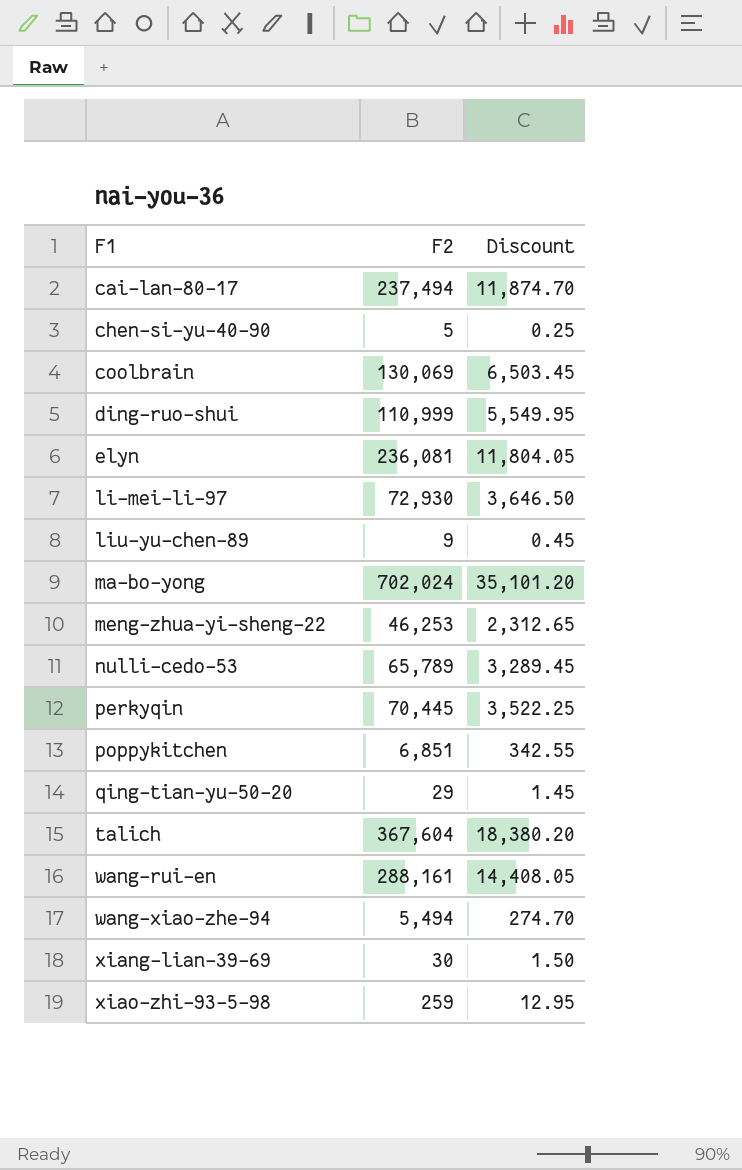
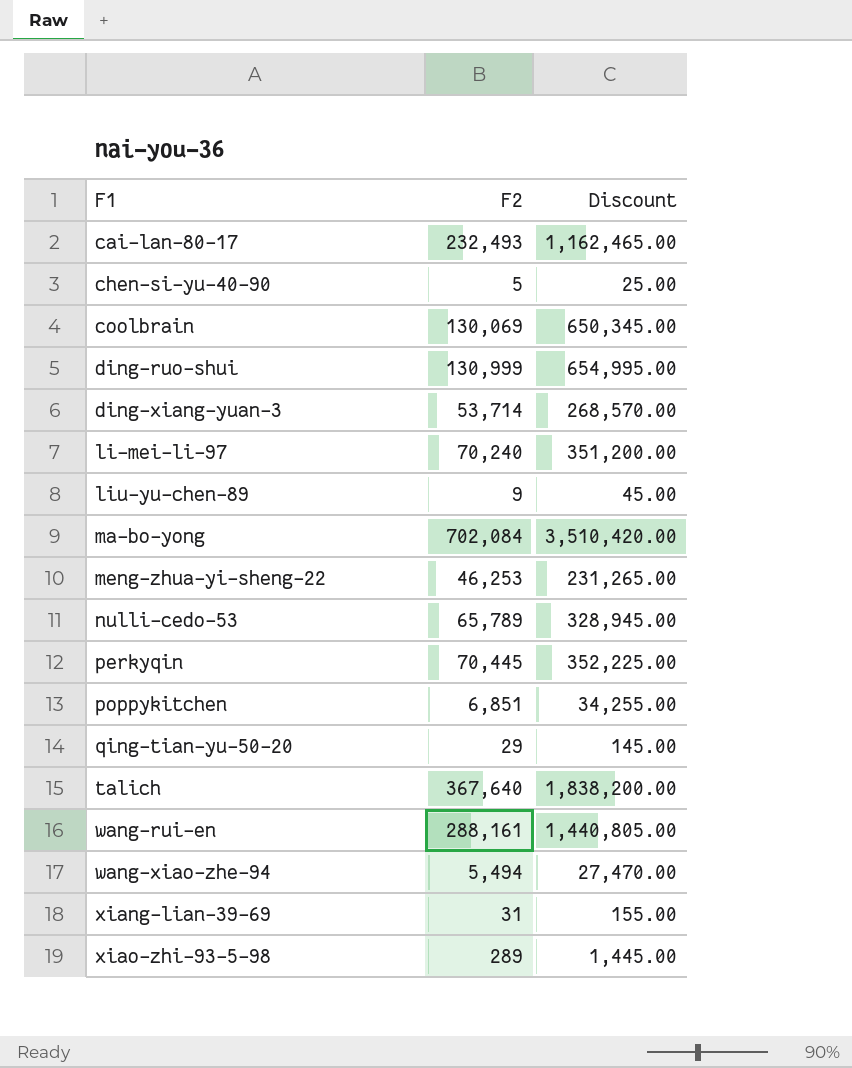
column Discount | formula: [F2] * 0.05 -> [F2] * 5
row elyn: 236,081 | 11,804.05 -> none
cai-lan-80-17 | F2: 237,494 -> 232,493
ding-ruo-shui | F2: 110,999 -> 130,999
row ding-xiang-yuan-3: none -> 53,714 | 268,570.00
li-mei-li-97 | F2: 72,930 -> 70,240
ma-bo-yong | F2: 702,024 -> 702,084
talich | F2: 367,604 -> 367,640
xiang-lian-39-69 | F2: 30 -> 31
xiao-zhi-93-5-98 | F2: 259 -> 289

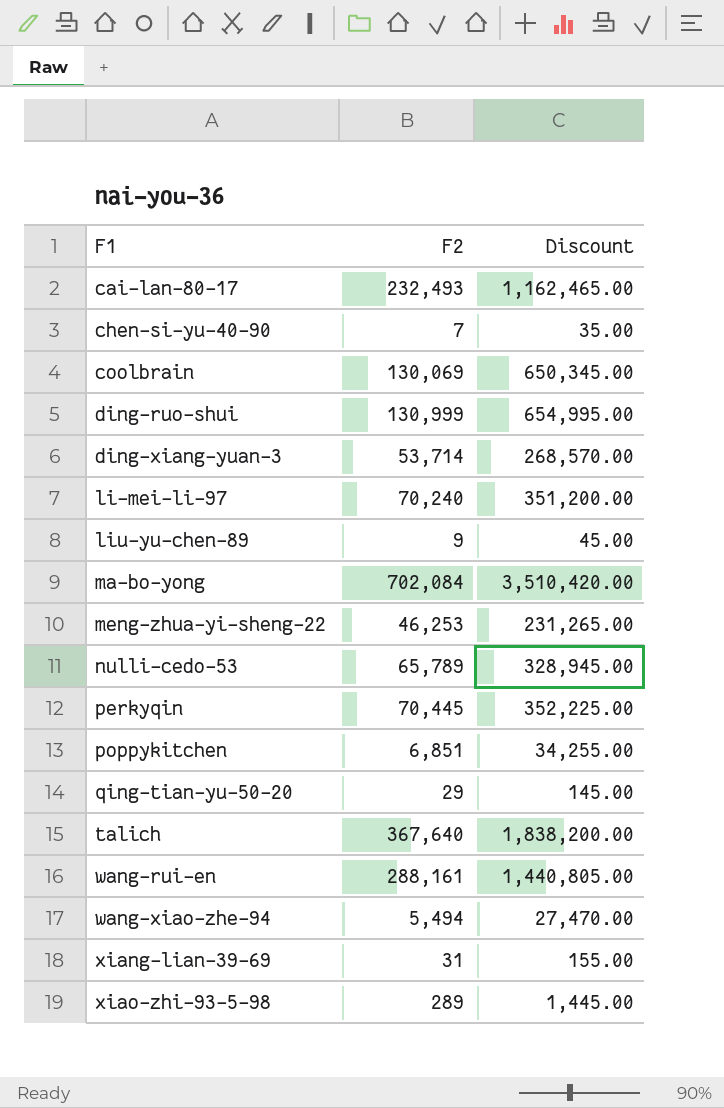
chen-si-yu-40-90 | F2: 5 -> 7
chen-si-yu-40-90 | Discount: 25.00 -> 35.00

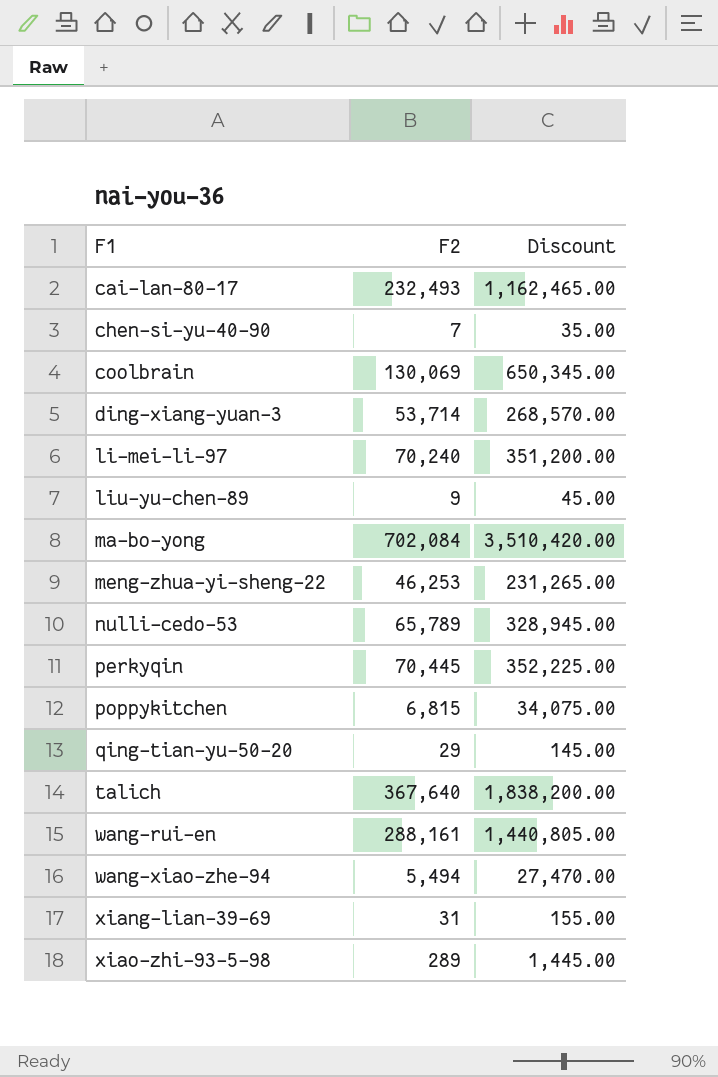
row ding-ruo-shui: 130,999 | 654,995.00 -> none
poppykitchen | F2: 6,851 -> 6,815
poppykitchen | Discount: 34,255.00 -> 34,075.00

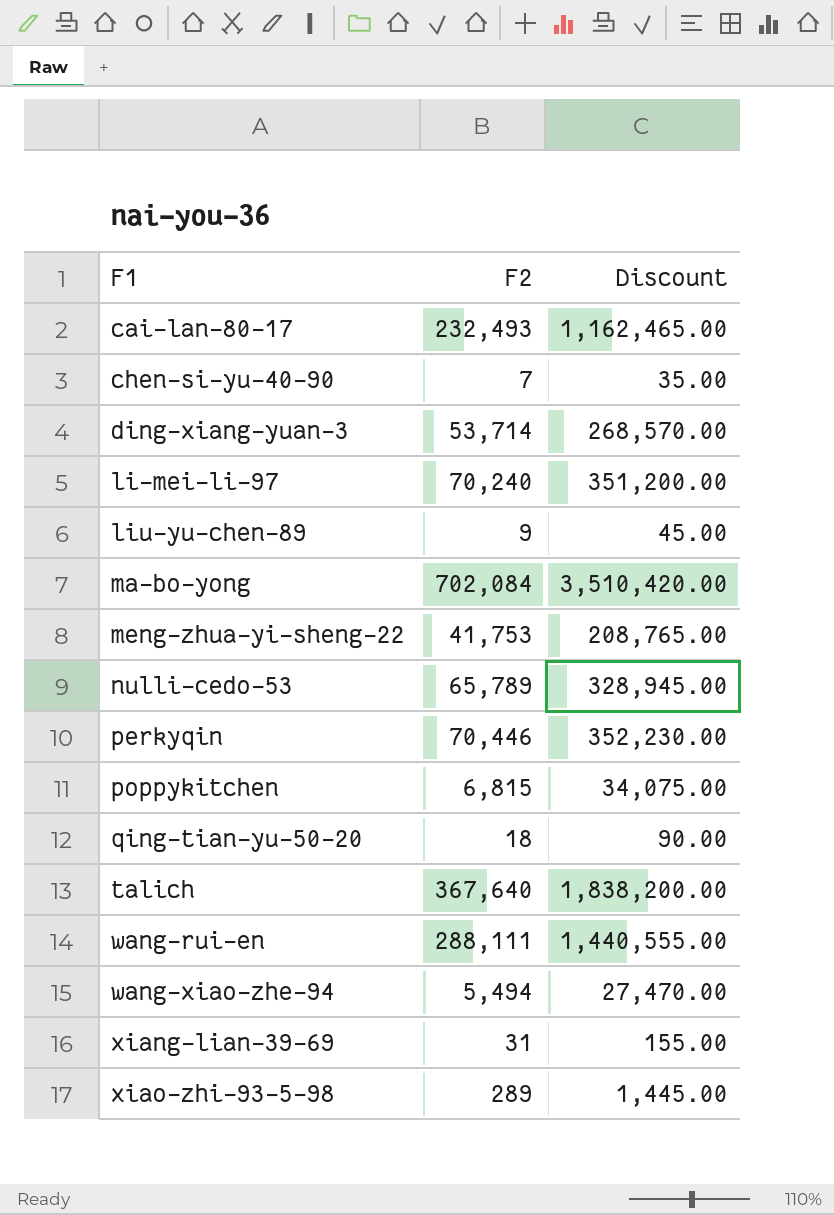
row coolbrain: 130,069 | 650,345.00 -> none
meng-zhua-yi-sheng-22 | F2: 46,253 -> 41,753
meng-zhua-yi-sheng-22 | Discount: 231,265.00 -> 208,765.00
perkyqin | F2: 70,445 -> 70,446
perkyqin | Discount: 352,225.00 -> 352,230.00
qing-tian-yu-50-20 | F2: 29 -> 18
qing-tian-yu-50-20 | Discount: 145.00 -> 90.00
wang-rui-en | F2: 288,161 -> 288,111
wang-rui-en | Discount: 1,440,805.00 -> 1,440,555.00

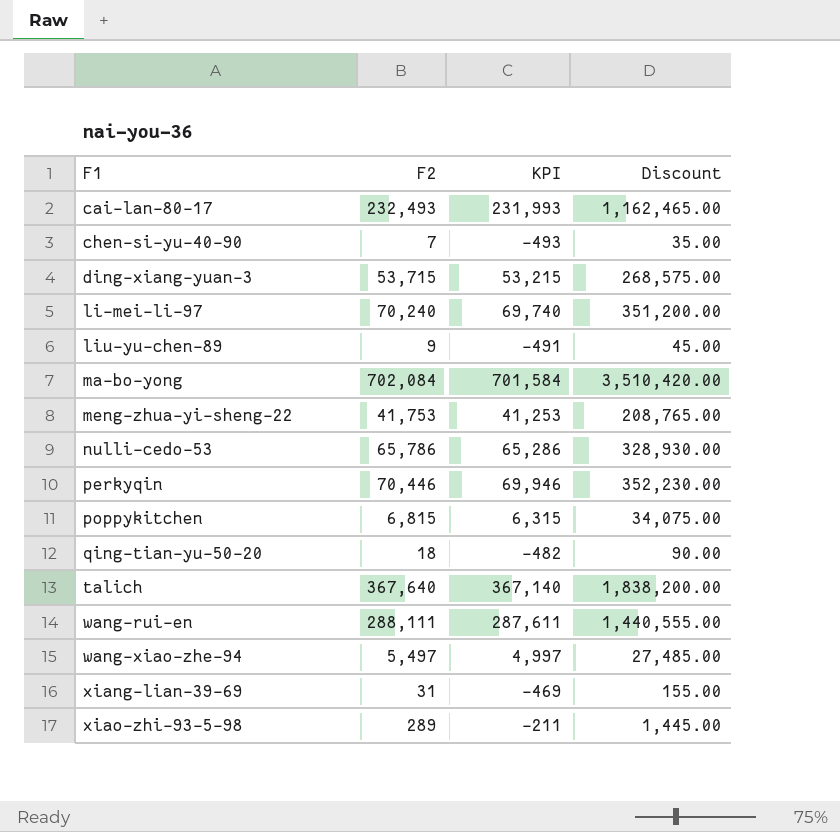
column KPI | formula: none -> [F2] - 500
ding-xiang-yuan-3 | F2: 53,714 -> 53,715
ding-xiang-yuan-3 | Discount: 268,570.00 -> 268,575.00
nulli-cedo-53 | F2: 65,789 -> 65,786
nulli-cedo-53 | Discount: 328,945.00 -> 328,930.00
wang-xiao-zhe-94 | F2: 5,494 -> 5,497
wang-xiao-zhe-94 | Discount: 27,470.00 -> 27,485.00

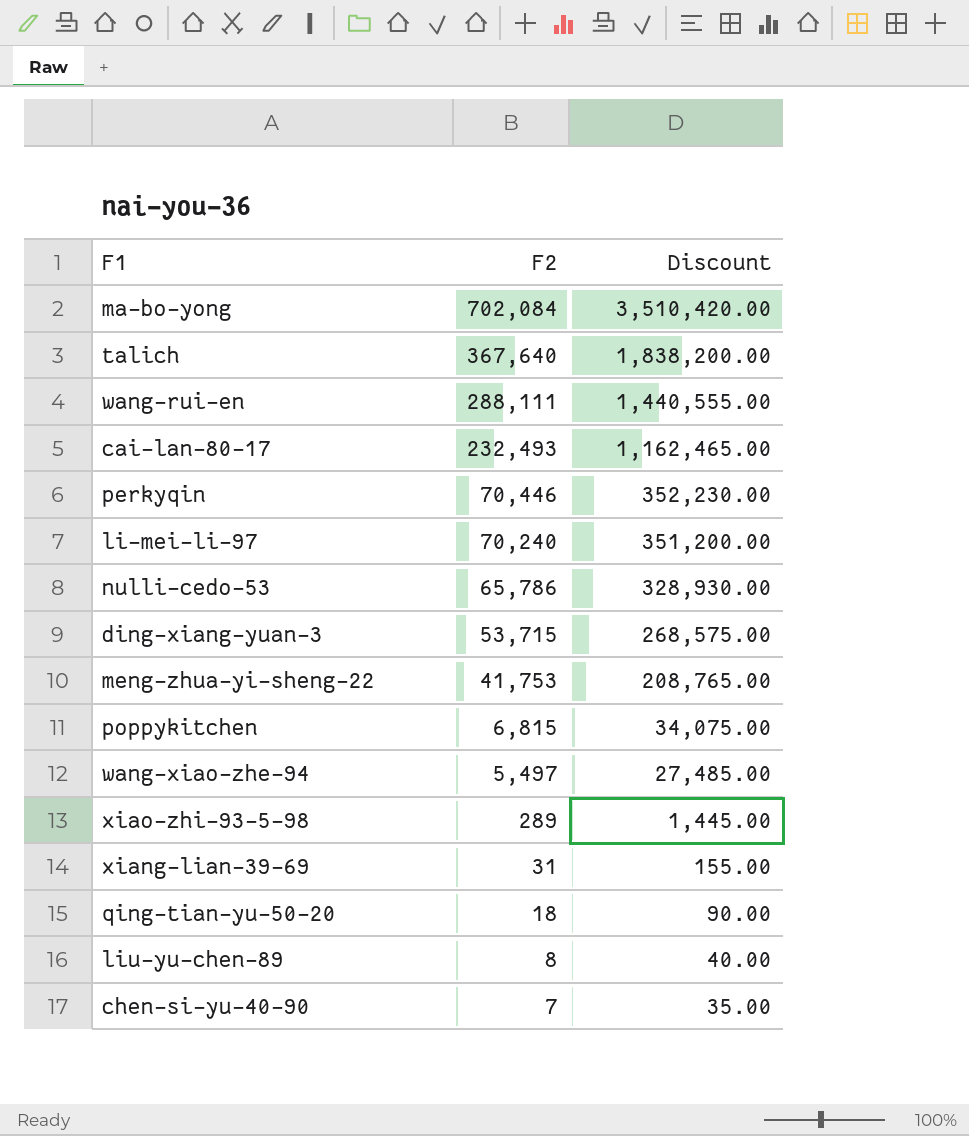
row order: F1 ascending -> F2 descending
column KPI | formula: [F2] - 500 -> none
liu-yu-chen-89 | F2: 9 -> 8
liu-yu-chen-89 | Discount: 45.00 -> 40.00

